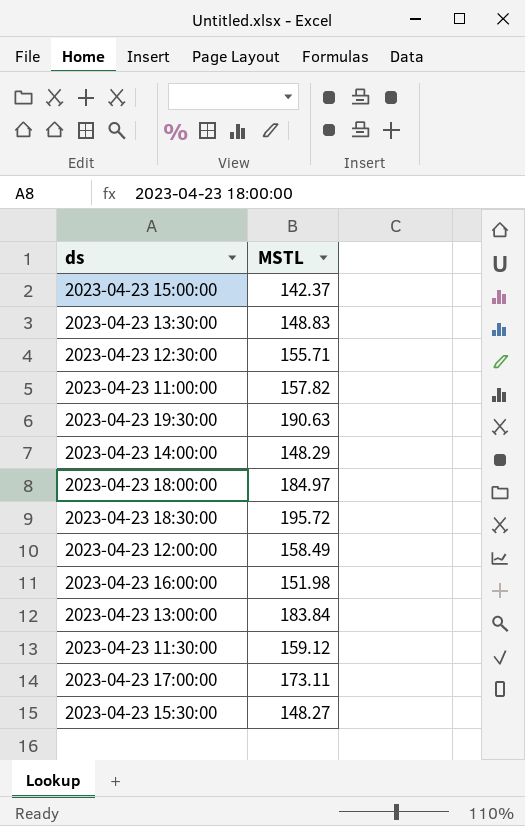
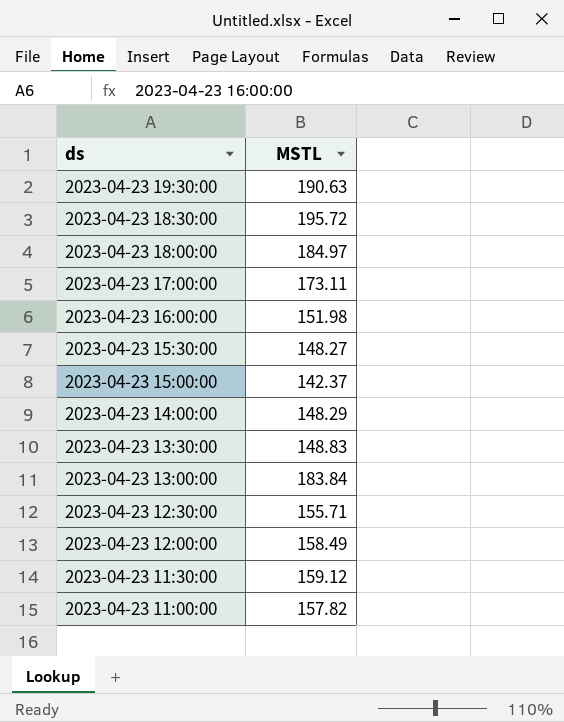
row order: none -> ds descending

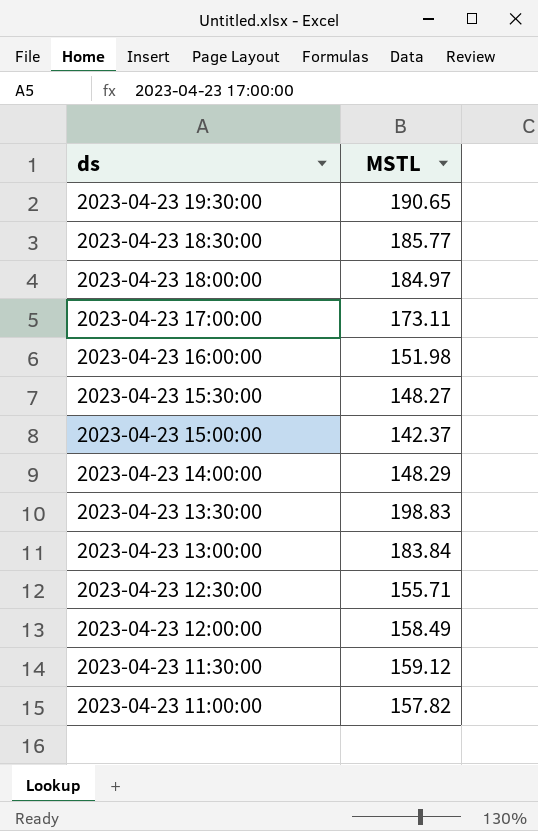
2023-04-23 19:30:00 | MSTL: 190.63 -> 190.65
2023-04-23 18:30:00 | MSTL: 195.72 -> 185.77
2023-04-23 13:30:00 | MSTL: 148.83 -> 198.83

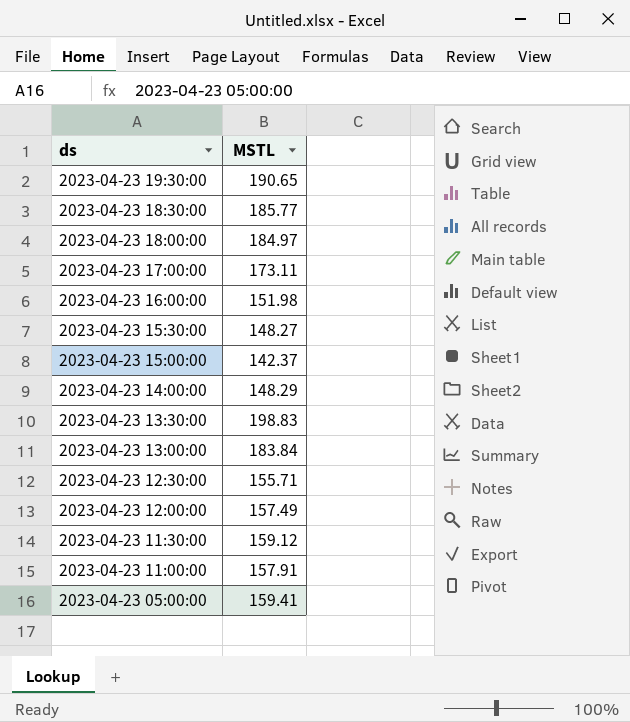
2023-04-23 12:00:00 | MSTL: 158.49 -> 157.49
2023-04-23 11:00:00 | MSTL: 157.82 -> 157.91
row 2023-04-23 05:00:00: none -> 159.41

